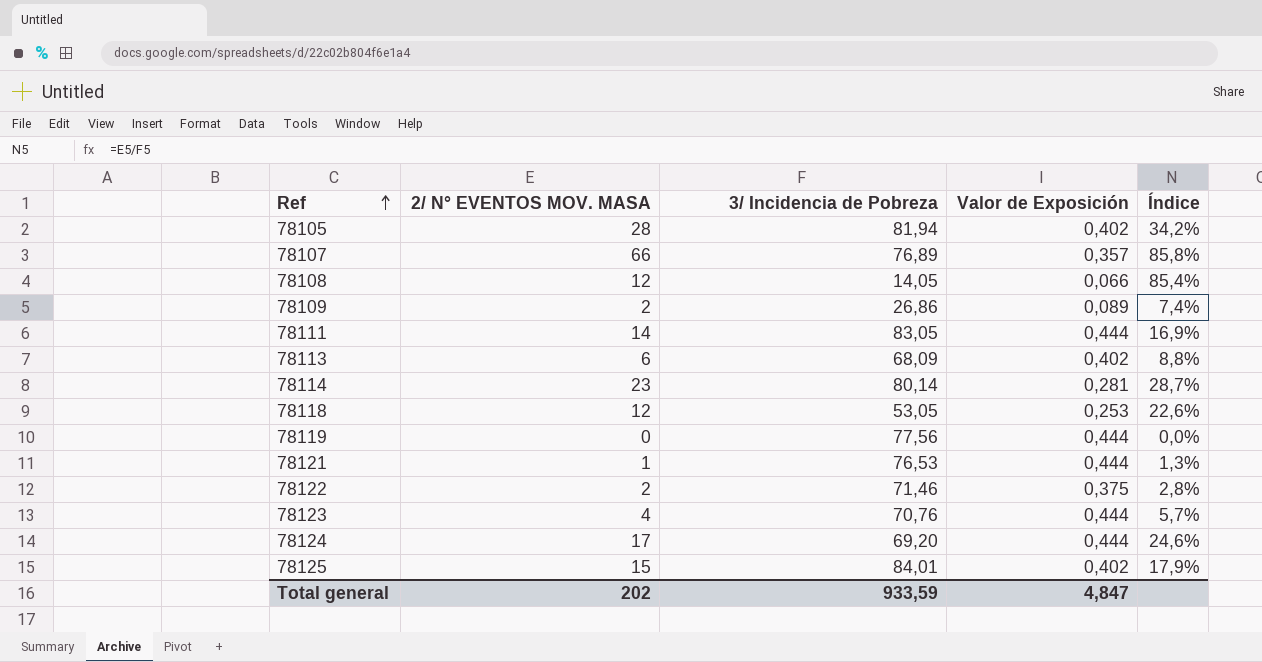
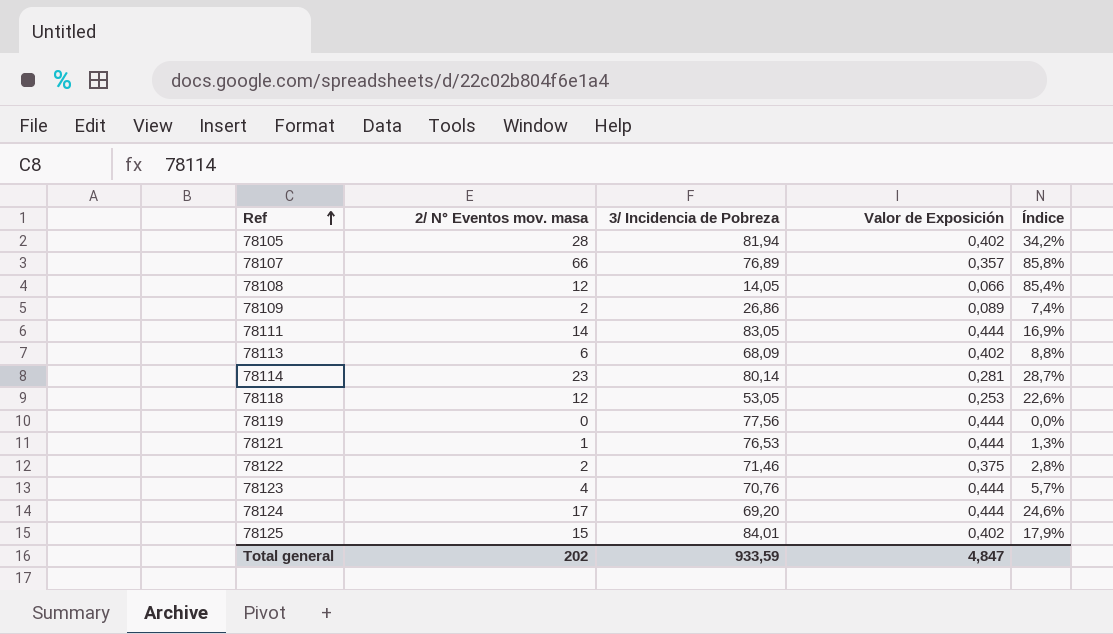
column name: 2/ N° EVENTOS MOV. MASA -> 2/ N° Eventos mov. masa

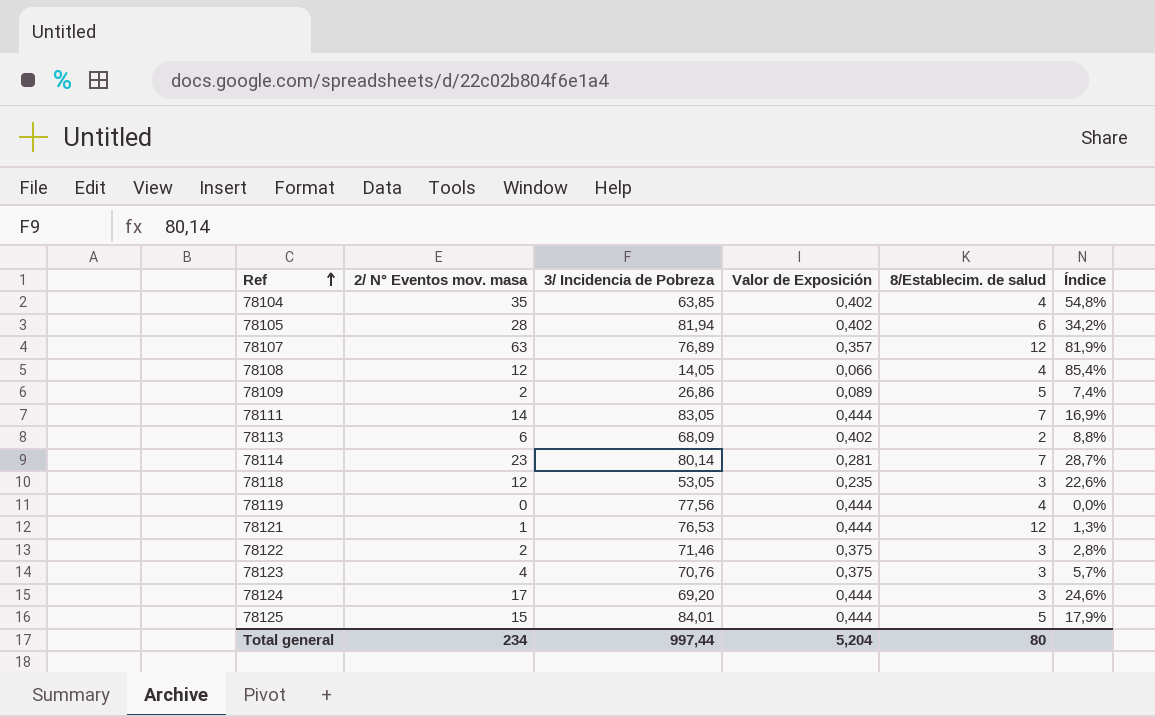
column 8/Establecim. de salud | position: none -> 5
row 78104: none -> 35 | 63,85 | 0,402 | 4 | 54,8%
78107 | 2/ N° Eventos mov. masa: 66 -> 63
78107 | Índice: 85,8% -> 81,9%
78118 | Valor de Exposición: 0,253 -> 0,235
78123 | Valor de Exposición: 0,444 -> 0,375
78125 | Valor de Exposición: 0,402 -> 0,444
Total general | 2/ N° Eventos mov. masa: 202 -> 234
Total general | 3/ Incidencia de Pobreza: 933,59 -> 997,44
Total general | Valor de Exposición: 4,847 -> 5,204

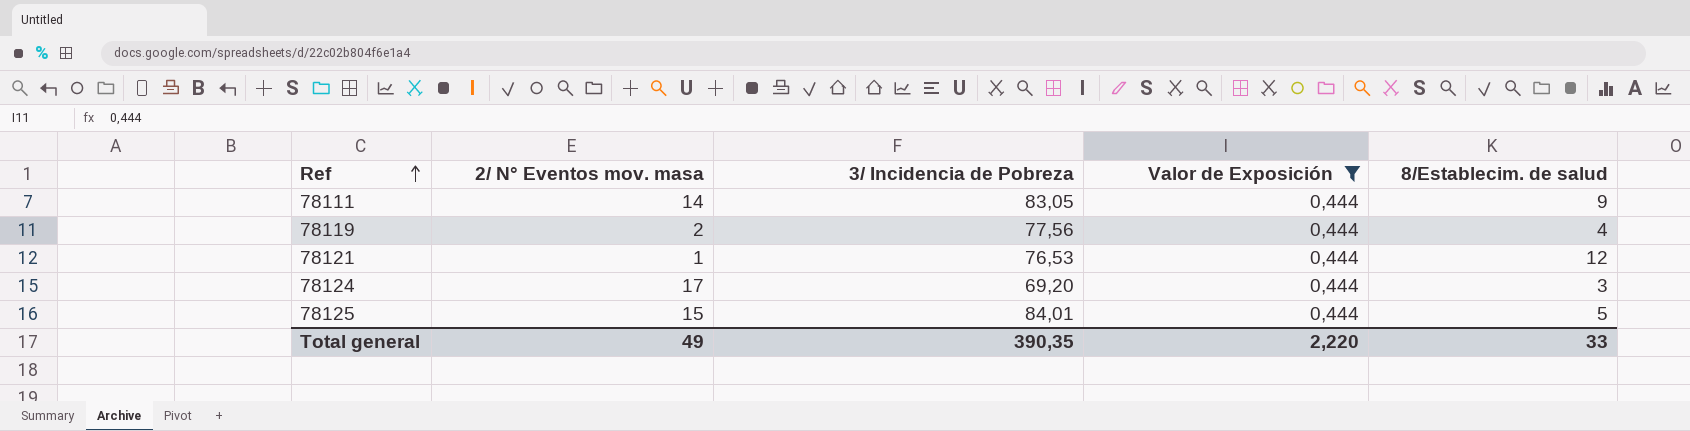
filter: none -> Valor de Exposición = 0,444
column Índice | formula: [2/ N° Eventos mov. masa] / [3/ Incidencia de Pobreza] -> none
78111 | 8/Establecim. de salud: 7 -> 9
78119 | 2/ N° Eventos mov. masa: 0 -> 2
Total general | 2/ N° Eventos mov. masa: 234 -> 49
Total general | 3/ Incidencia de Pobreza: 997,44 -> 390,35
Total general | Valor de Exposición: 5,204 -> 2,220
Total general | 8/Establecim. de salud: 80 -> 33

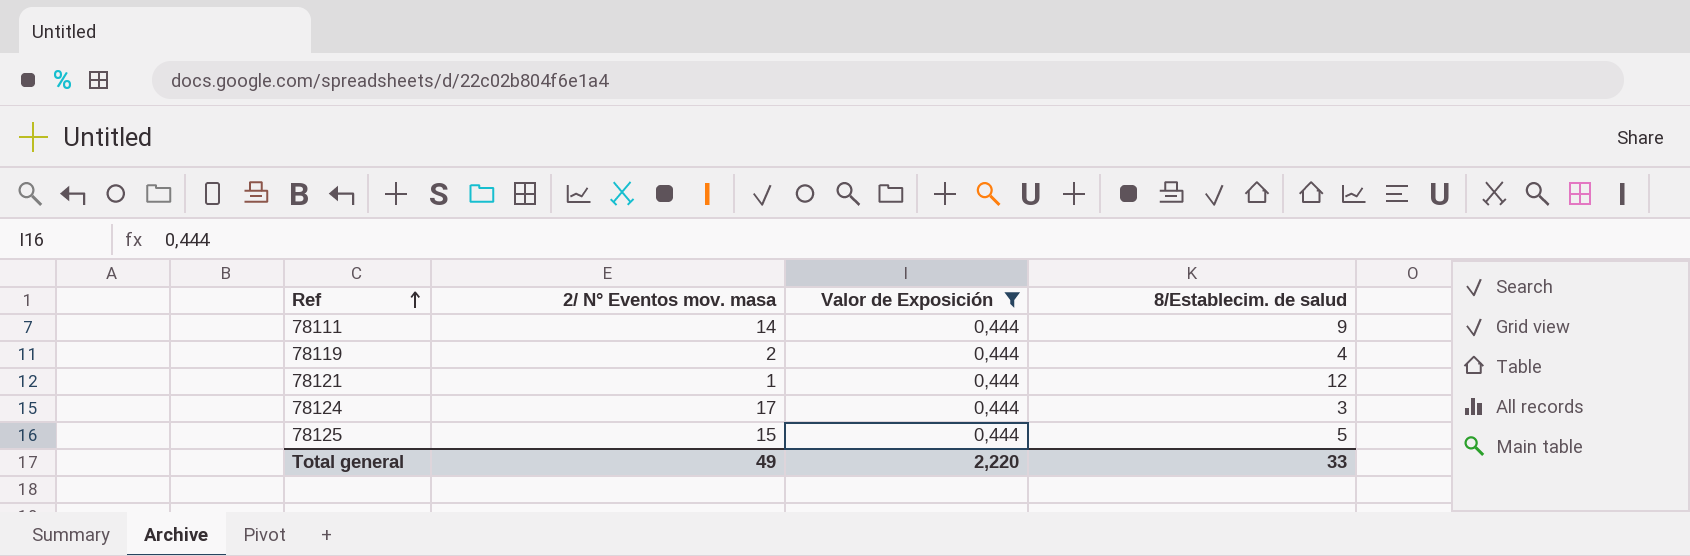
column 3/ Incidencia de Pobreza | position: 3 -> none

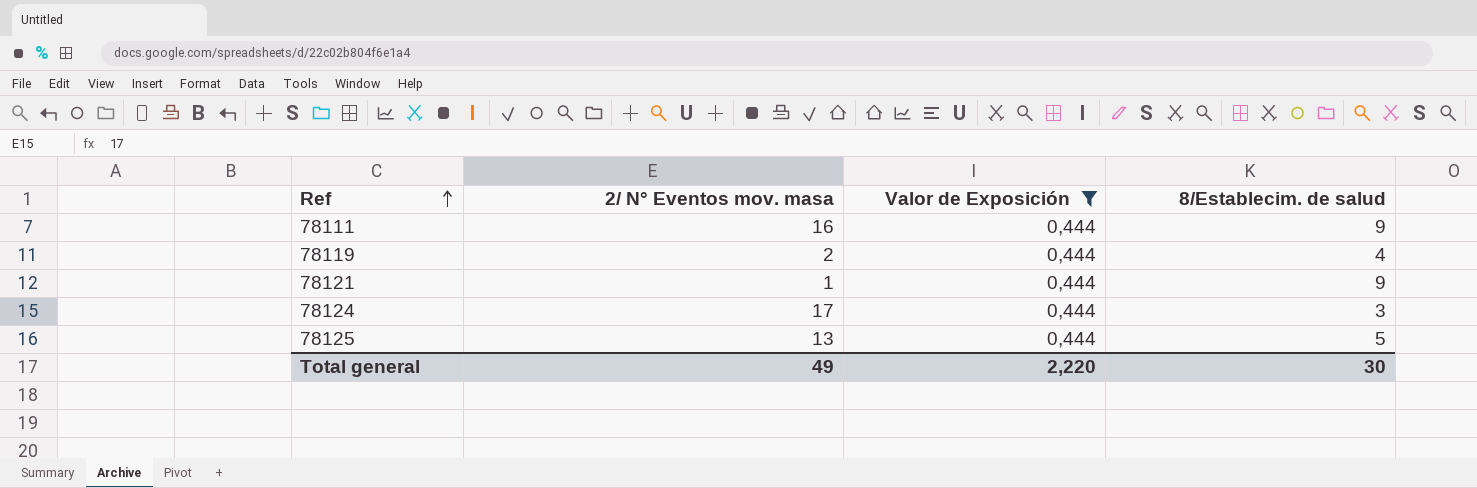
78111 | 2/ N° Eventos mov. masa: 14 -> 16
78121 | 8/Establecim. de salud: 12 -> 9
78125 | 2/ N° Eventos mov. masa: 15 -> 13
Total general | 8/Establecim. de salud: 33 -> 30

